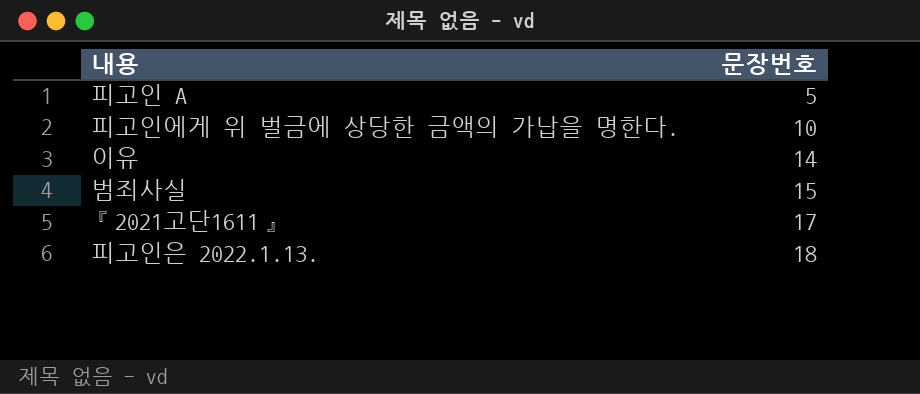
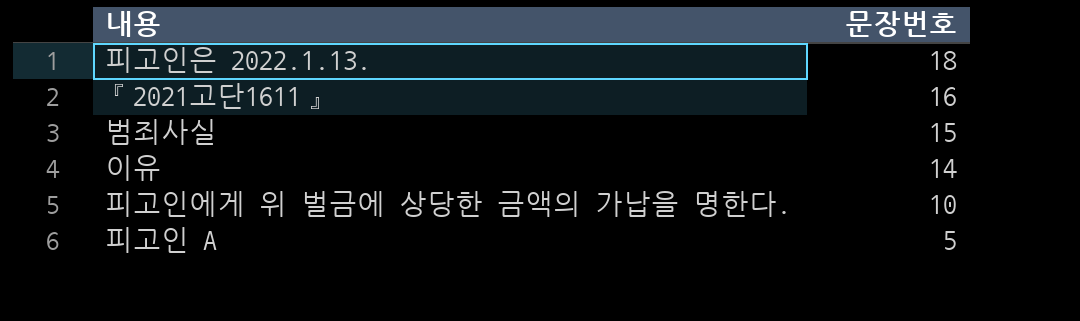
row order: 문장번호 ascending -> 문장번호 descending
『2021고단1611』 | 문장번호: 17 -> 16

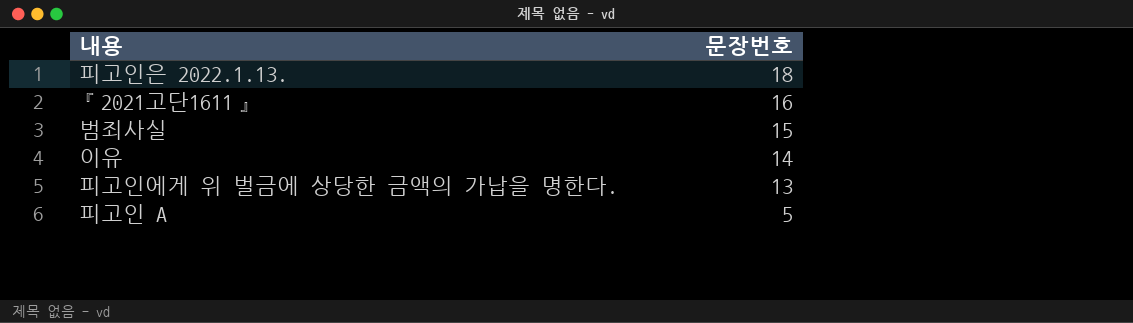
피고인에게 위 벌금에 상당한 금액의 가납을 명한다. | 문장번호: 10 -> 13

